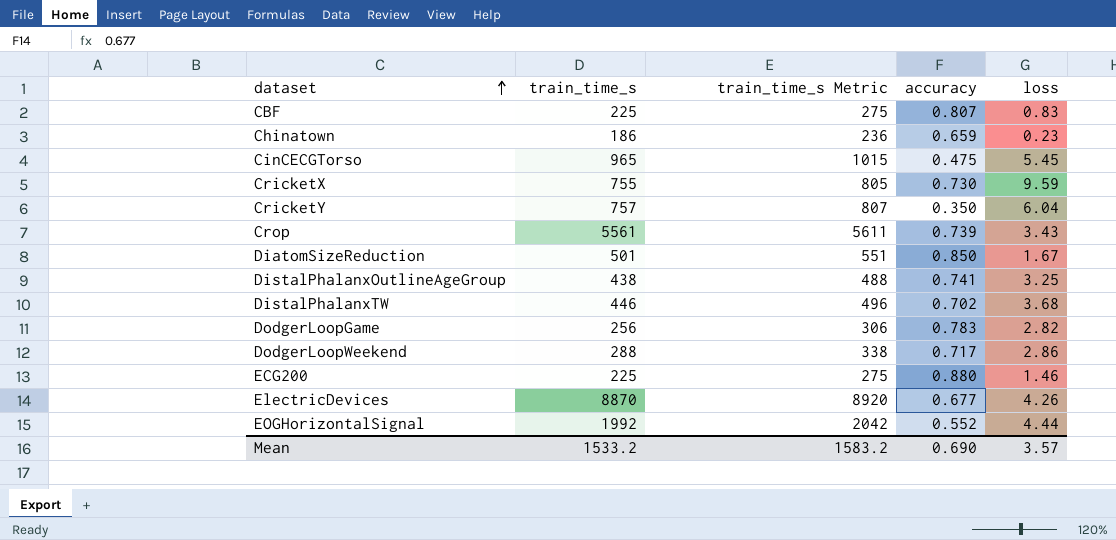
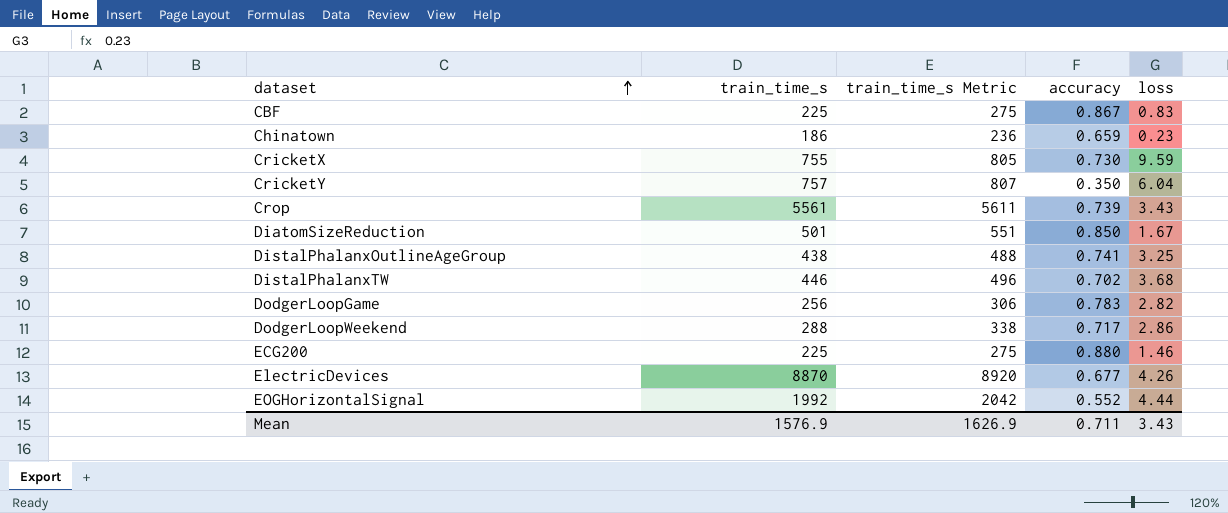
row CinCECGTorso: 965 | 1015 | 0.475 | 5.45 -> none
CBF | accuracy: 0.807 -> 0.867
Mean | train_time_s: 1533.2 -> 1576.9
Mean | train_time_s Metric: 1583.2 -> 1626.9
Mean | accuracy: 0.690 -> 0.711
Mean | loss: 3.57 -> 3.43

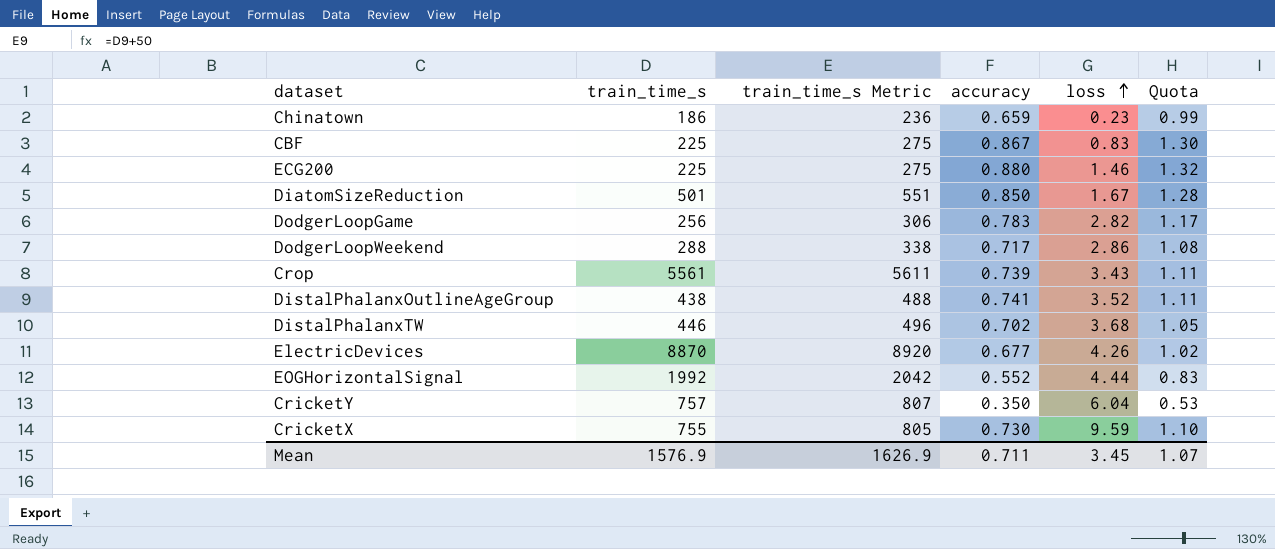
row order: dataset ascending -> loss ascending
column Quota | formula: none -> [accuracy] * 1.5
DistalPhalanxOutlineAgeGroup | loss: 3.25 -> 3.52
Mean | loss: 3.43 -> 3.45

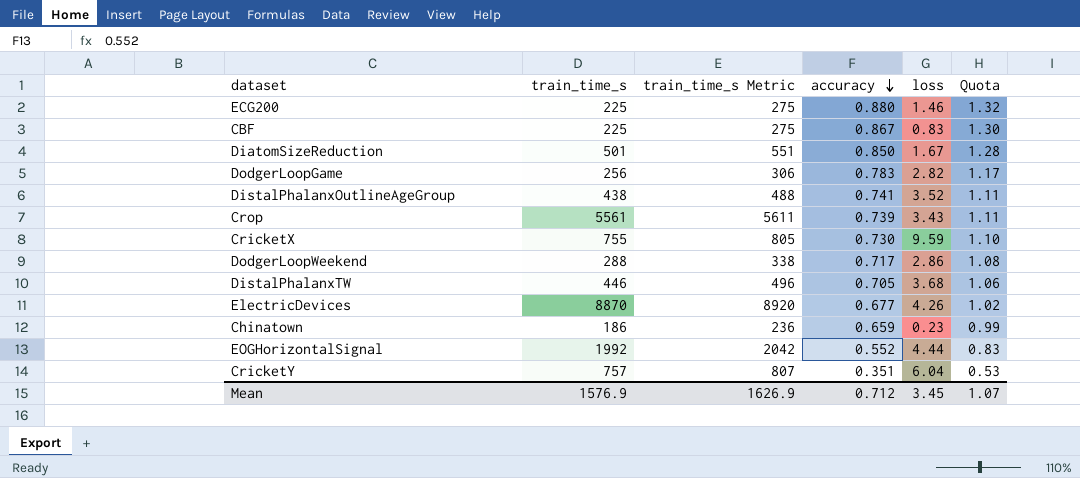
row order: loss ascending -> accuracy descending
DistalPhalanxTW | accuracy: 0.702 -> 0.705
DistalPhalanxTW | Quota: 1.05 -> 1.06
CricketY | accuracy: 0.350 -> 0.351
Mean | accuracy: 0.711 -> 0.712

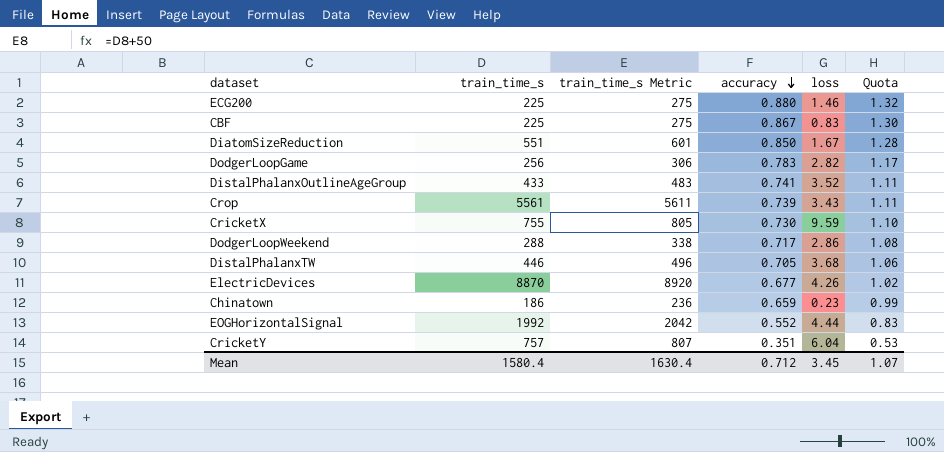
DiatomSizeReduction | train_time_s: 501 -> 551
DiatomSizeReduction | train_time_s Metric: 551 -> 601
DistalPhalanxOutlineAgeGroup | train_time_s: 438 -> 433
DistalPhalanxOutlineAgeGroup | train_time_s Metric: 488 -> 483
Mean | train_time_s: 1576.9 -> 1580.4
Mean | train_time_s Metric: 1626.9 -> 1630.4

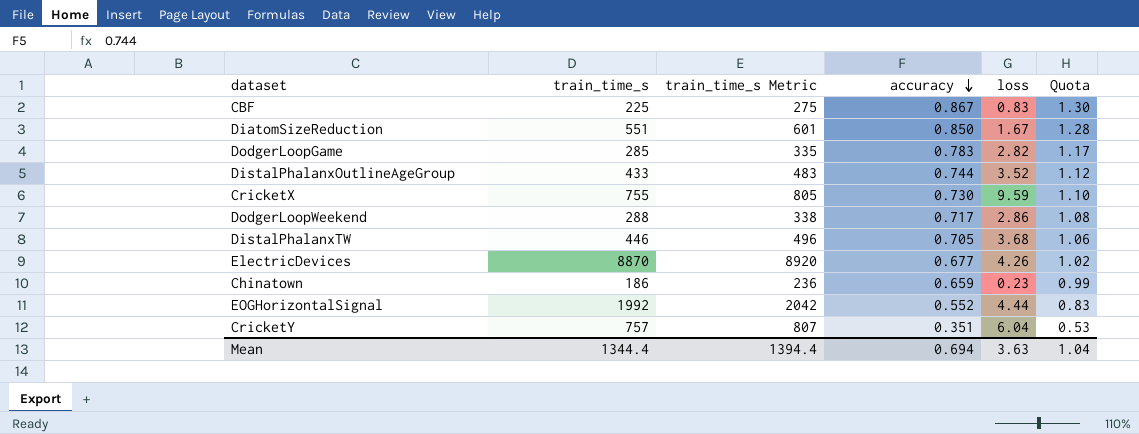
row ECG200: 225 | 275 | 0.880 | 1.46 | 1.32 -> none
row Crop: 5561 | 5611 | 0.739 | 3.43 | 1.11 -> none
DodgerLoopGame | train_time_s: 256 -> 285
DodgerLoopGame | train_time_s Metric: 306 -> 335
DistalPhalanxOutlineAgeGroup | accuracy: 0.741 -> 0.744
DistalPhalanxOutlineAgeGroup | Quota: 1.11 -> 1.12
Mean | train_time_s: 1580.4 -> 1344.4
Mean | train_time_s Metric: 1630.4 -> 1394.4
Mean | accuracy: 0.712 -> 0.694
Mean | loss: 3.45 -> 3.63
Mean | Quota: 1.07 -> 1.04

